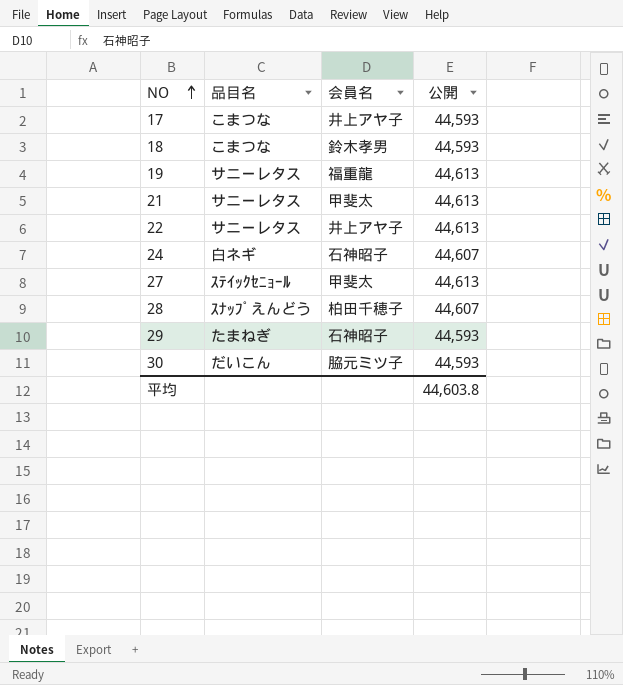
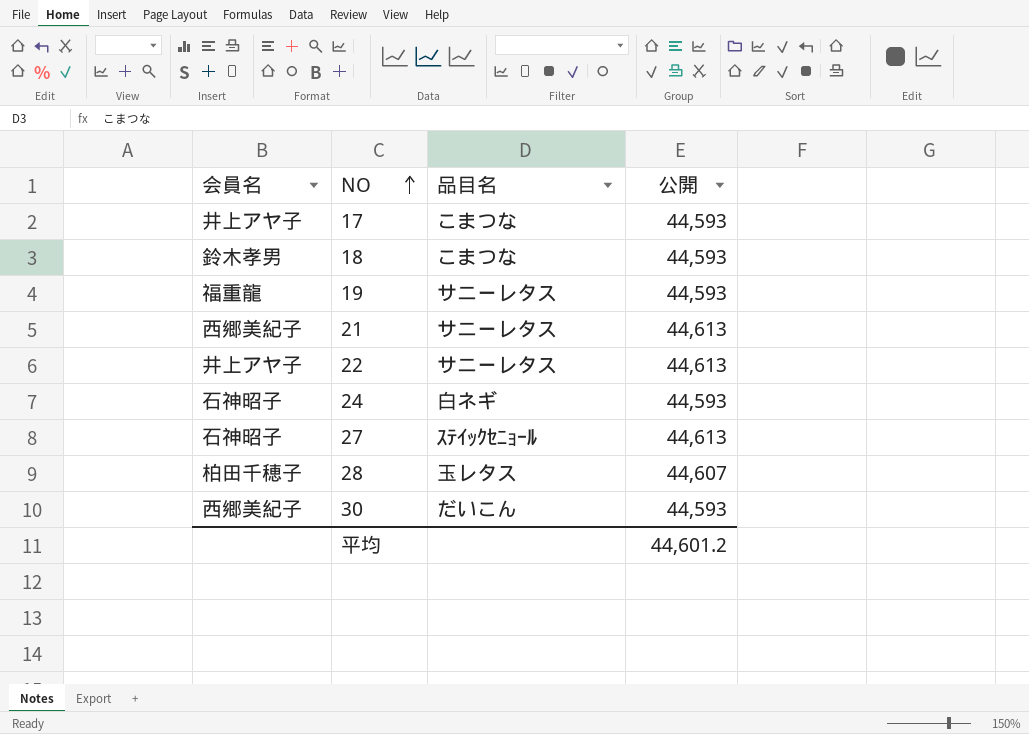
column 会員名 | position: 3 -> 1
row 29: たまねぎ | 石神昭子 | 44,593 -> none
19 | 公開: 44,613 -> 44,593
21 | 会員名: 甲斐太 -> 西郷美紀子
24 | 公開: 44,607 -> 44,593
27 | 会員名: 甲斐太 -> 石神昭子
28 | 品目名: ｽﾅｯﾌﾟえんどう -> 玉レタス
30 | 会員名: 脇元ミツ子 -> 西郷美紀子
平均 | 公開: 44,603.8 -> 44,601.2

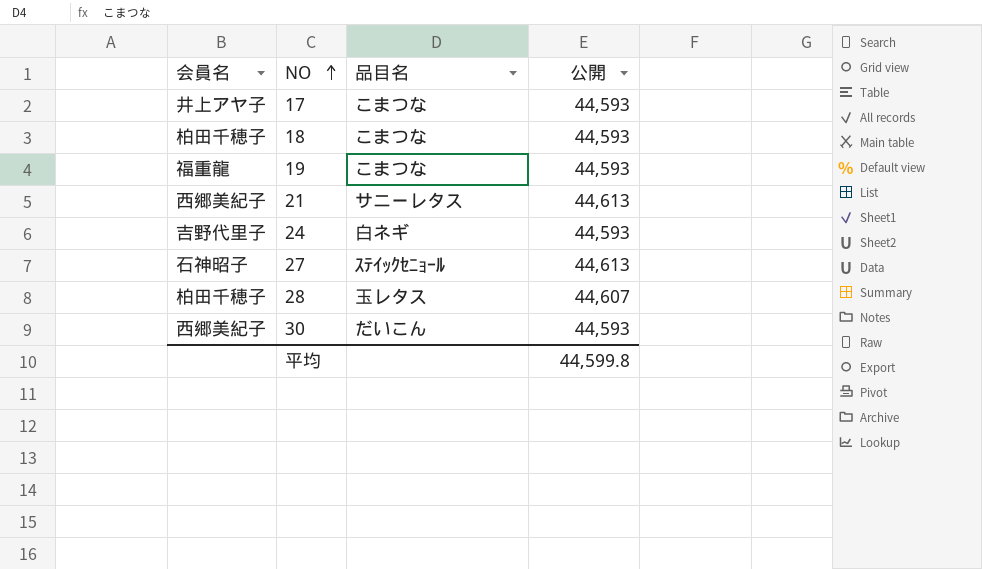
row 22: 井上アヤ子 | サニーレタス | 44,613 -> none
18 | 会員名: 鈴木孝男 -> 柏田千穂子
19 | 品目名: サニーレタス -> こまつな
24 | 会員名: 石神昭子 -> 吉野代里子
平均 | 公開: 44,601.2 -> 44,599.8

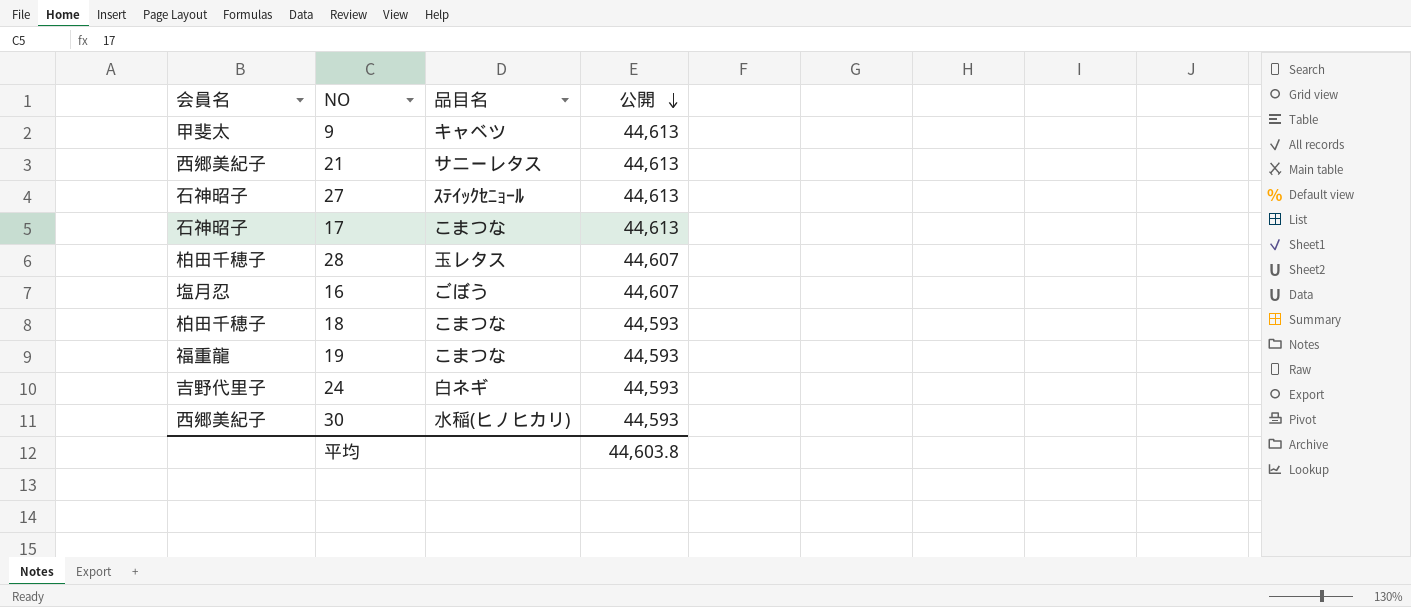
row order: NO ascending -> 公開 descending
row 9: none -> 甲斐太 | キャベツ | 44,613
17 | 会員名: 井上アヤ子 -> 石神昭子
17 | 公開: 44,593 -> 44,613
row 16: none -> 塩月忍 | ごぼう | 44,607
30 | 品目名: だいこん -> 水稲(ヒノヒカリ)
平均 | 公開: 44,599.8 -> 44,603.8

